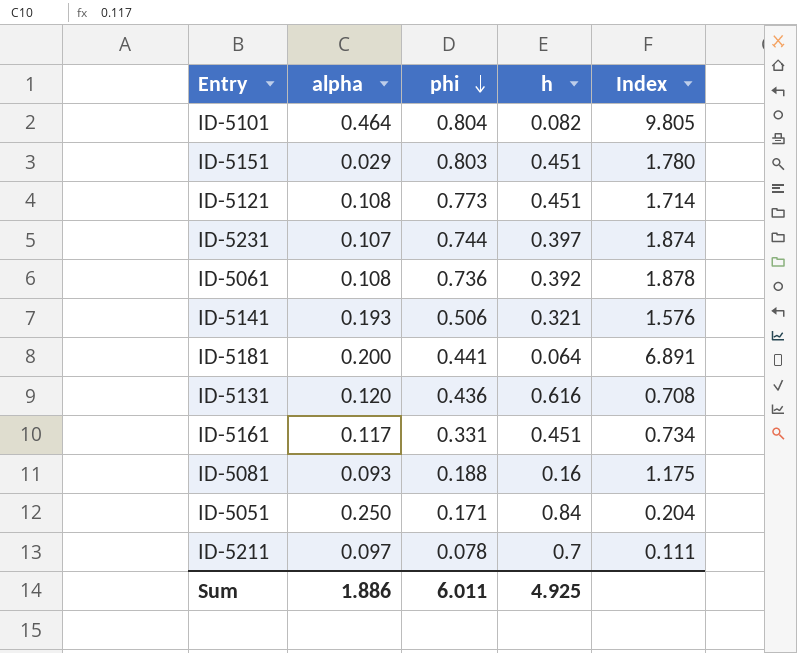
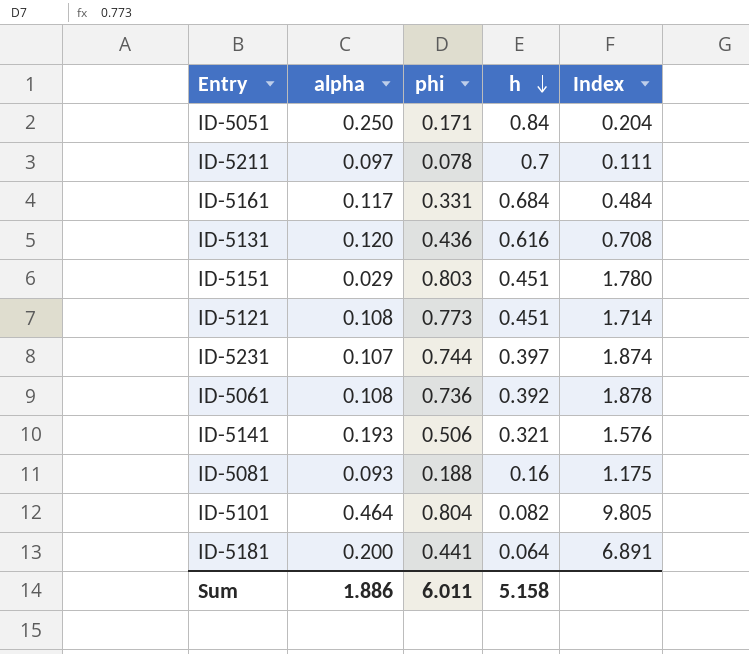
row order: phi descending -> h descending
ID-5161 | h: 0.451 -> 0.684
ID-5161 | Index: 0.734 -> 0.484
Sum | h: 4.925 -> 5.158

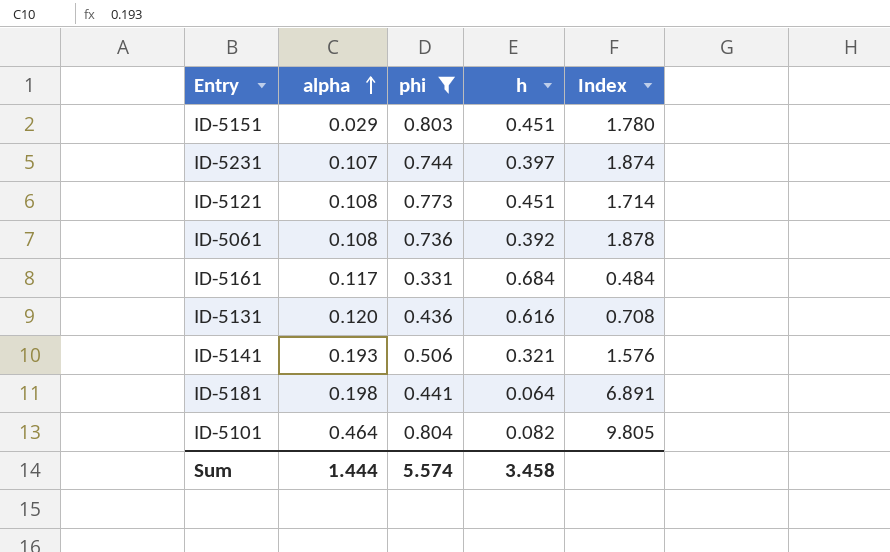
filter: none -> phi >= 0.331
row order: h descending -> alpha ascending
ID-5181 | alpha: 0.200 -> 0.198
Sum | alpha: 1.886 -> 1.444
Sum | phi: 6.011 -> 5.574
Sum | h: 5.158 -> 3.458

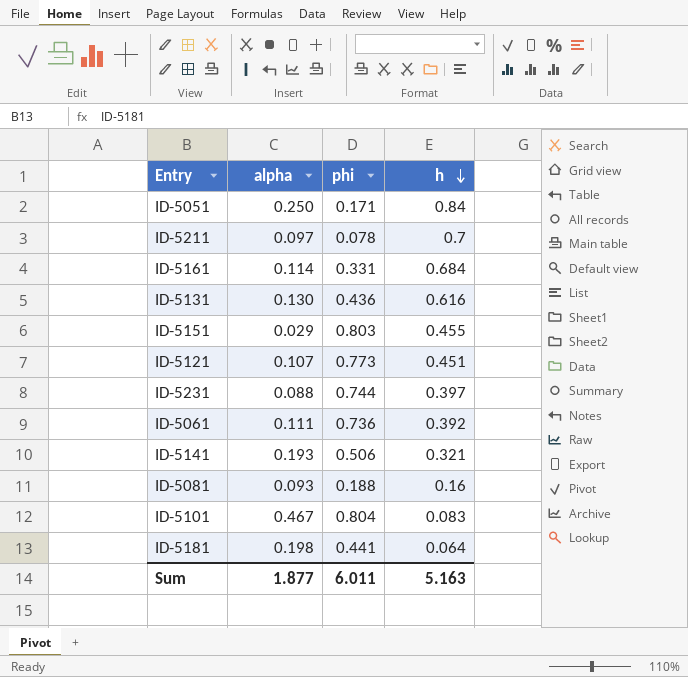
filter: phi >= 0.331 -> none
row order: alpha ascending -> h descending
column Index | formula: [phi] / [h] -> none
ID-5161 | alpha: 0.117 -> 0.114
ID-5131 | alpha: 0.120 -> 0.130
ID-5151 | h: 0.451 -> 0.455
ID-5121 | alpha: 0.108 -> 0.107
ID-5231 | alpha: 0.107 -> 0.088
ID-5061 | alpha: 0.108 -> 0.111
ID-5101 | alpha: 0.464 -> 0.467
ID-5101 | h: 0.082 -> 0.083
Sum | alpha: 1.444 -> 1.877
Sum | phi: 5.574 -> 6.011
Sum | h: 3.458 -> 5.163

